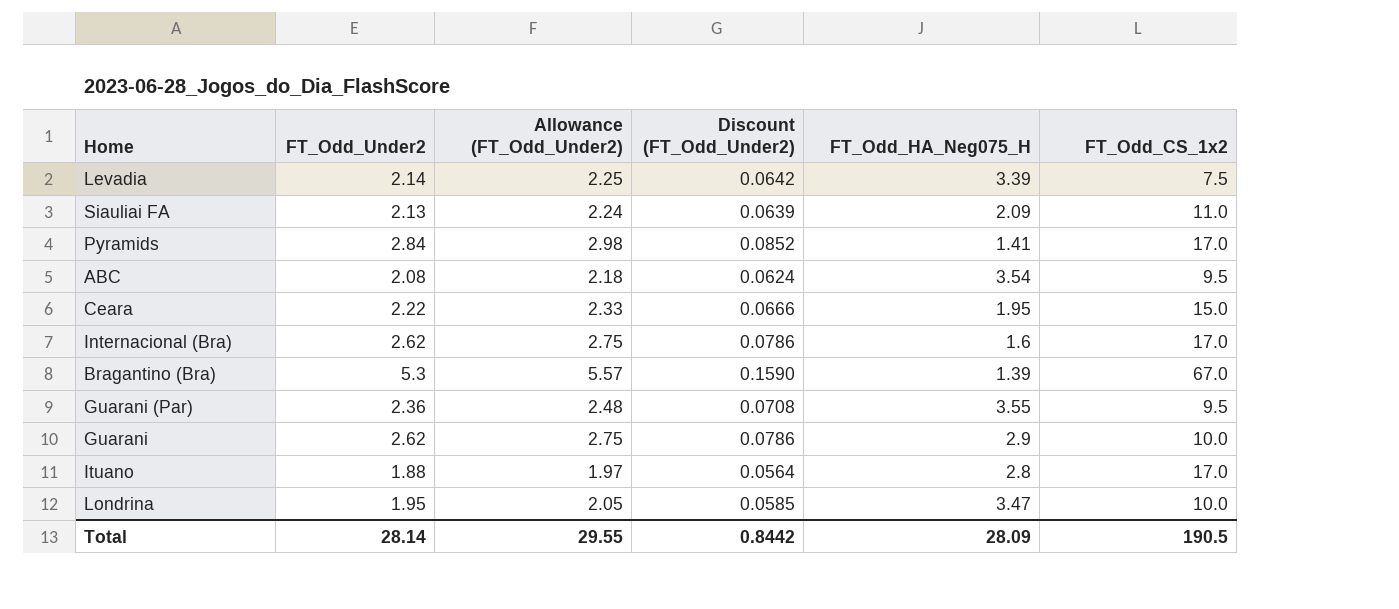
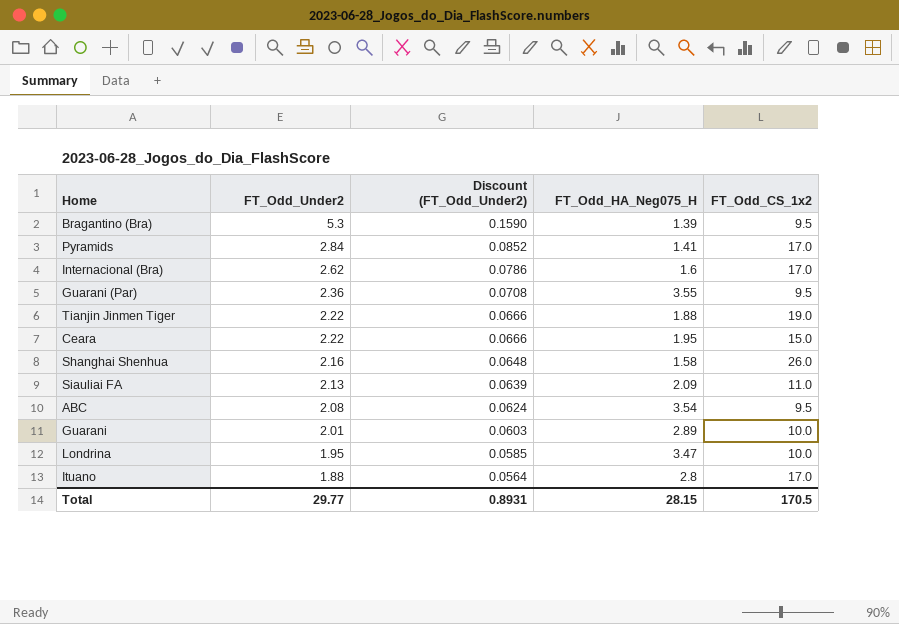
row order: none -> FT_Odd_Under2 descending
column Allowance (FT_Odd_Under2) | formula: [FT_Odd_Under2] * 1.05 -> none
row Levadia: 2.14 | 2.25 | 0.0642 | 3.39 | 7.5 -> none
Bragantino (Bra) | FT_Odd_CS_1x2: 67.0 -> 9.5
row Tianjin Jinmen Tiger: none -> 2.22 | 0.0666 | 1.88 | 19.0
row Shanghai Shenhua: none -> 2.16 | 0.0648 | 1.58 | 26.0
Guarani | FT_Odd_Under2: 2.62 -> 2.01
Guarani | Discount (FT_Odd_Under2): 0.0786 -> 0.0603
Guarani | FT_Odd_HA_Neg075_H: 2.9 -> 2.89
Total | FT_Odd_Under2: 28.14 -> 29.77
Total | Discount (FT_Odd_Under2): 0.8442 -> 0.8931
Total | FT_Odd_HA_Neg075_H: 28.09 -> 28.15
Total | FT_Odd_CS_1x2: 190.5 -> 170.5

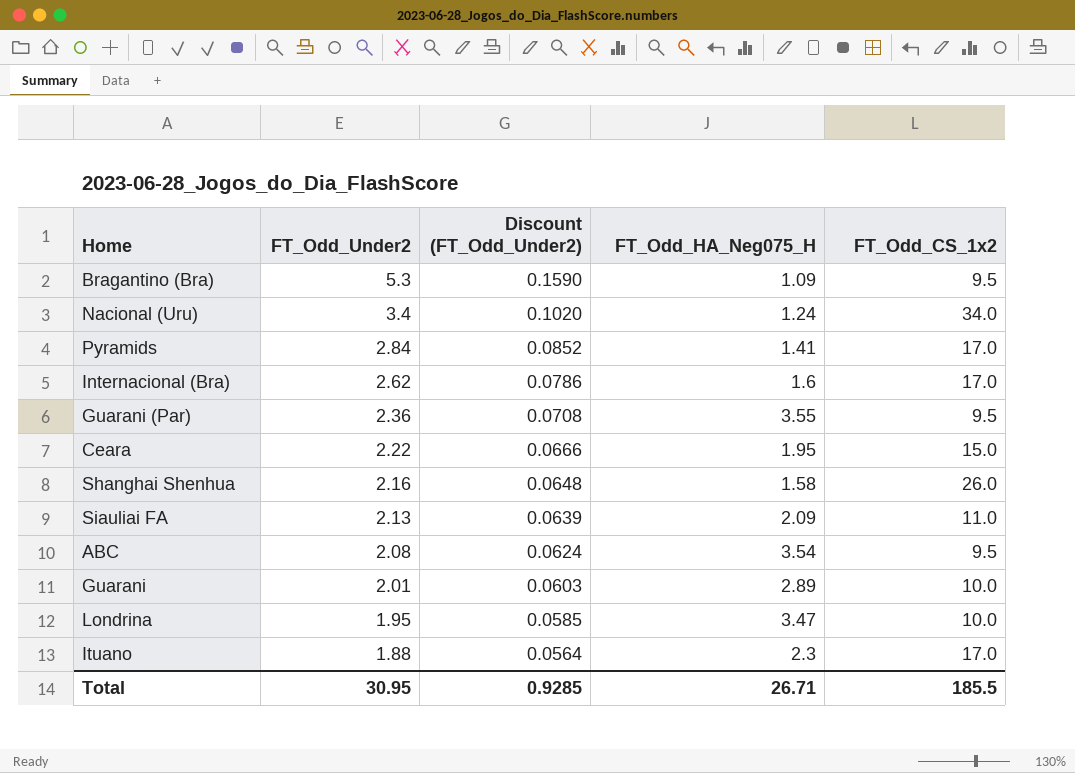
row Tianjin Jinmen Tiger: 2.22 | 0.0666 | 1.88 | 19.0 -> none
Bragantino (Bra) | FT_Odd_HA_Neg075_H: 1.39 -> 1.09
row Nacional (Uru): none -> 3.4 | 0.1020 | 1.24 | 34.0
Ituano | FT_Odd_HA_Neg075_H: 2.8 -> 2.3
Total | FT_Odd_Under2: 29.77 -> 30.95
Total | Discount (FT_Odd_Under2): 0.8931 -> 0.9285
Total | FT_Odd_HA_Neg075_H: 28.15 -> 26.71
Total | FT_Odd_CS_1x2: 170.5 -> 185.5

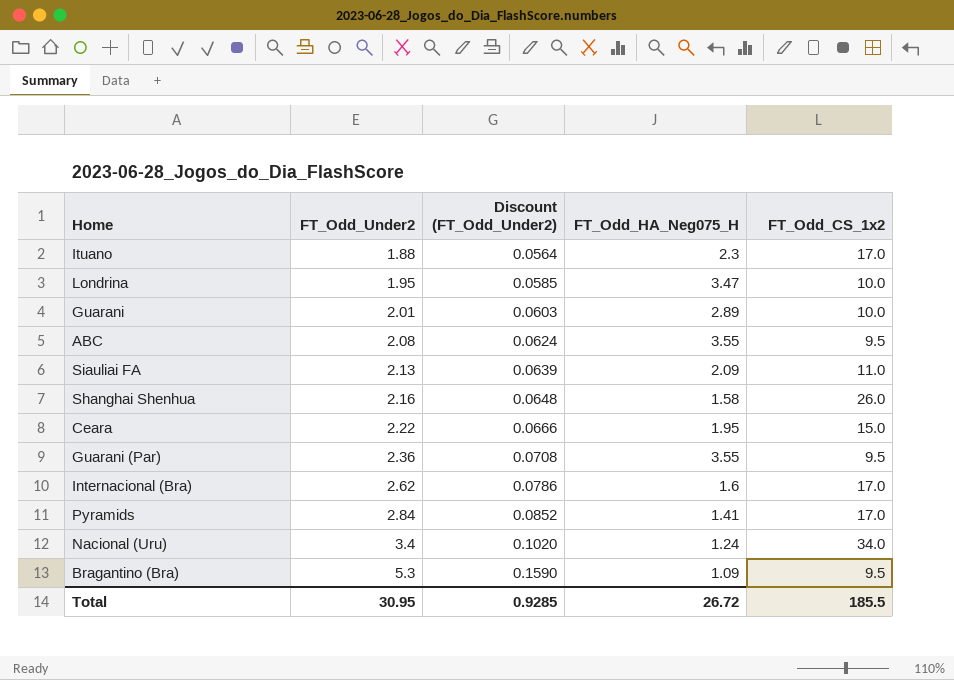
row order: FT_Odd_Under2 descending -> FT_Odd_Under2 ascending
ABC | FT_Odd_HA_Neg075_H: 3.54 -> 3.55
Total | FT_Odd_HA_Neg075_H: 26.71 -> 26.72

